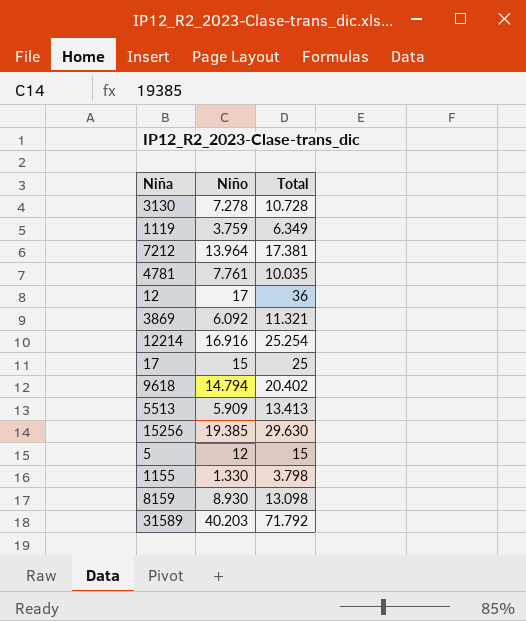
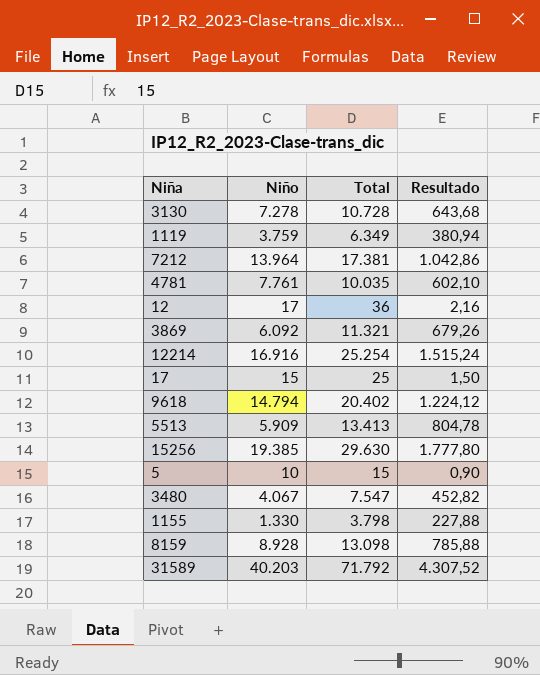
column Resultado | formula: none -> [Total] * 0,06
5 | Niño: 12 -> 10
row 3480: none -> 4.067 | 7.547 | 452,82
8159 | Niño: 8.930 -> 8.928

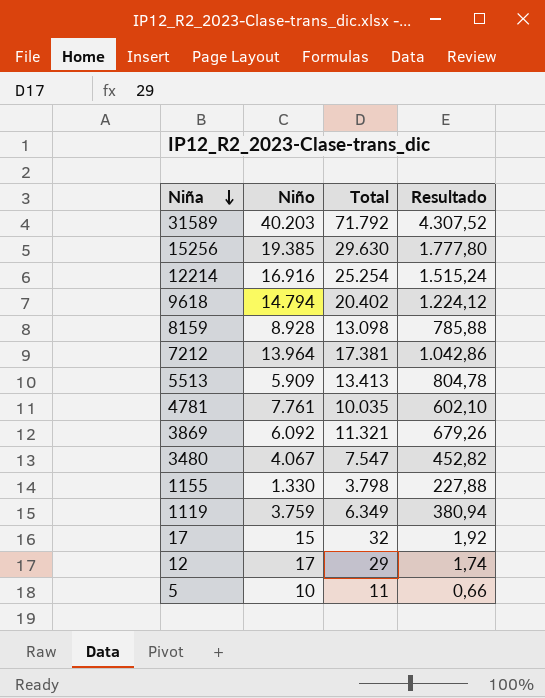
row order: none -> Niña descending
row 3130: 7.278 | 10.728 | 643,68 -> none
17 | Total: 25 -> 32
17 | Resultado: 1,50 -> 1,92
12 | Total: 36 -> 29
12 | Resultado: 2,16 -> 1,74
5 | Total: 15 -> 11
5 | Resultado: 0,90 -> 0,66

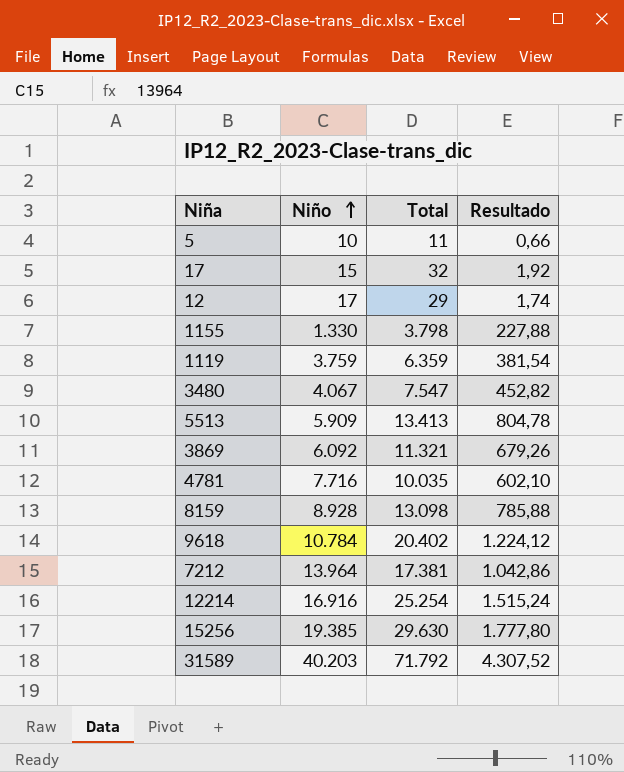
row order: Niña descending -> Niño ascending
1119 | Total: 6.349 -> 6.359
1119 | Resultado: 380,94 -> 381,54
4781 | Niño: 7.761 -> 7.716
9618 | Niño: 14.794 -> 10.784

